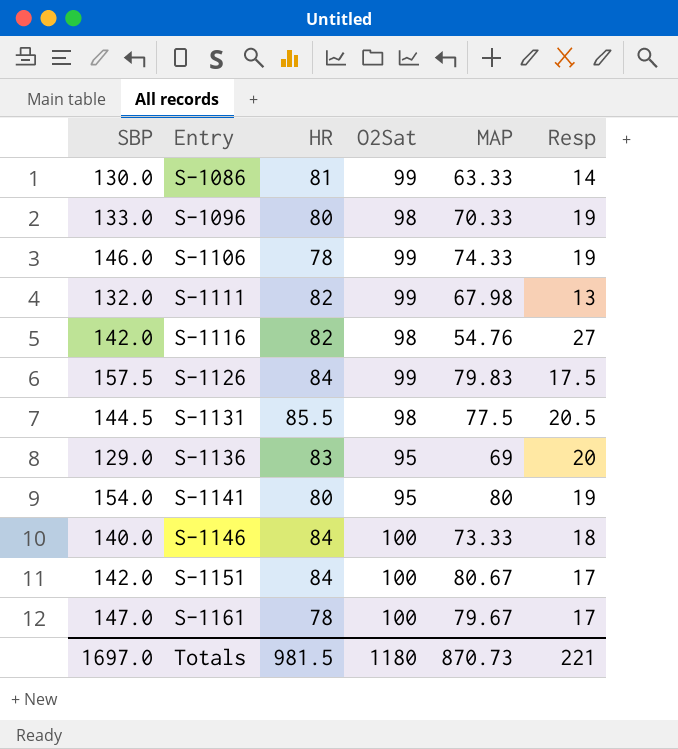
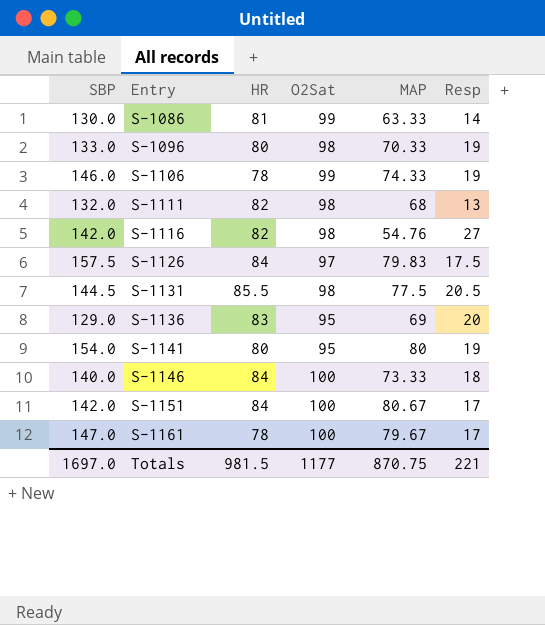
S-1111 | O2Sat: 99 -> 98
S-1111 | MAP: 67.98 -> 68
S-1126 | O2Sat: 99 -> 97
Totals | O2Sat: 1180 -> 1177
Totals | MAP: 870.73 -> 870.75

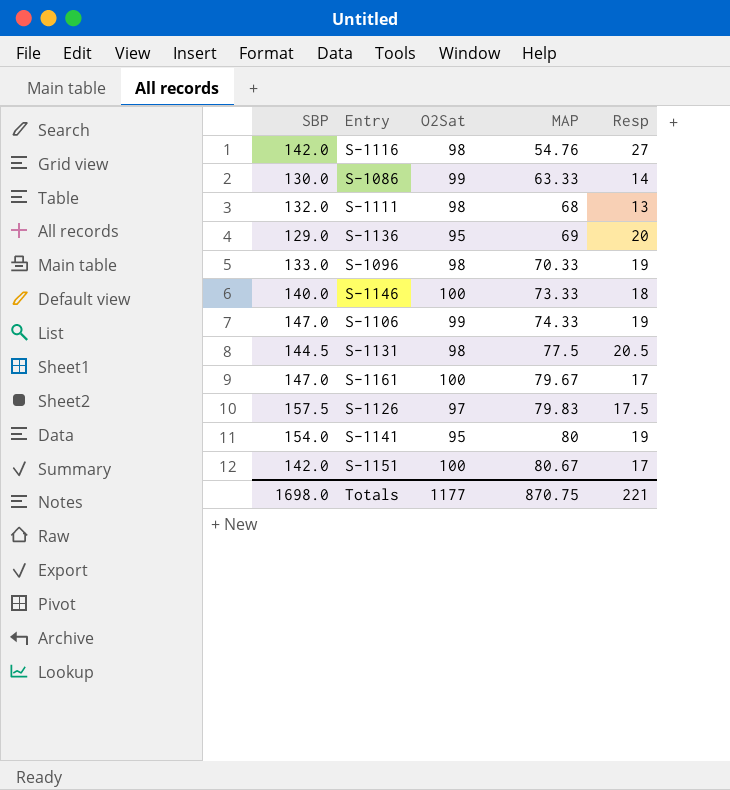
row order: Entry ascending -> MAP ascending
column HR | position: 3 -> none
S-1106 | SBP: 146.0 -> 147.0
Totals | SBP: 1697.0 -> 1698.0

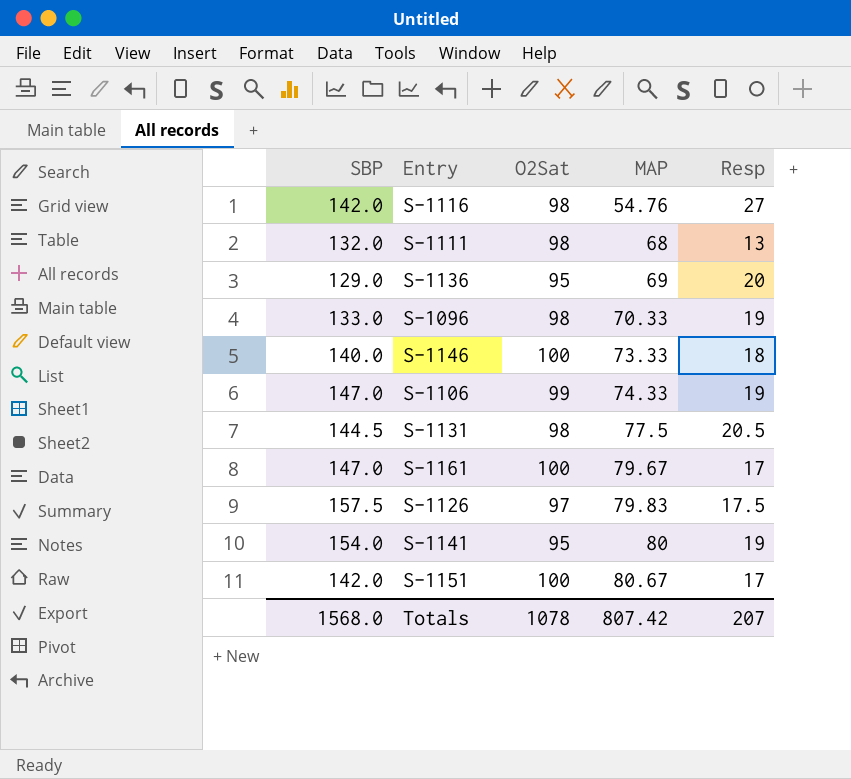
row S-1086: 130.0 | 99 | 63.33 | 14 -> none
Totals | SBP: 1698.0 -> 1568.0
Totals | O2Sat: 1177 -> 1078
Totals | MAP: 870.75 -> 807.42
Totals | Resp: 221 -> 207

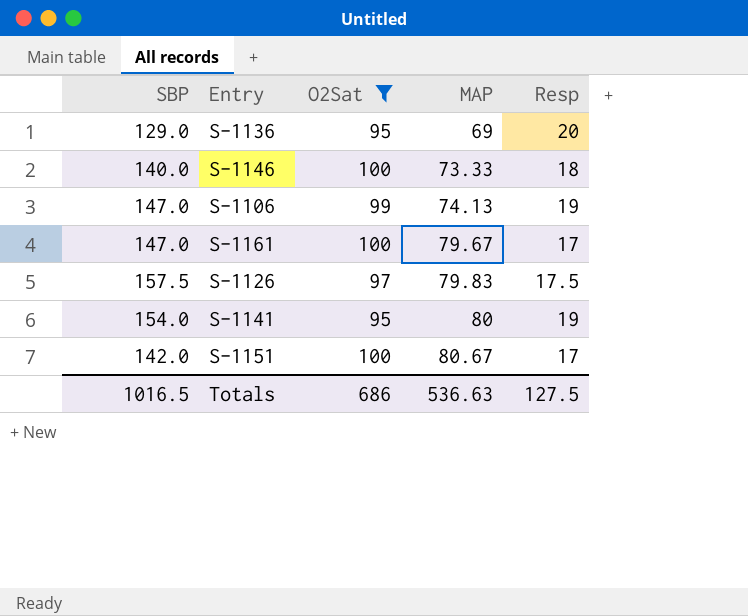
filter: none -> O2Sat != 98
S-1106 | MAP: 74.33 -> 74.13
Totals | SBP: 1568.0 -> 1016.5
Totals | O2Sat: 1078 -> 686
Totals | MAP: 807.42 -> 536.63
Totals | Resp: 207 -> 127.5

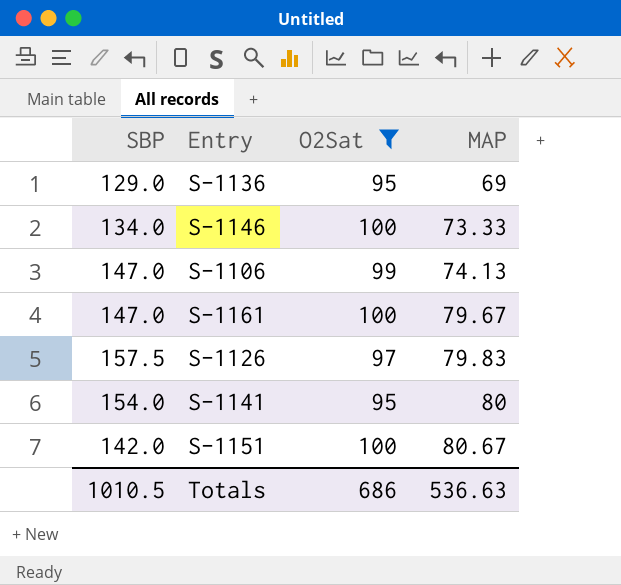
column Resp | position: 5 -> none
S-1146 | SBP: 140.0 -> 134.0
Totals | SBP: 1016.5 -> 1010.5

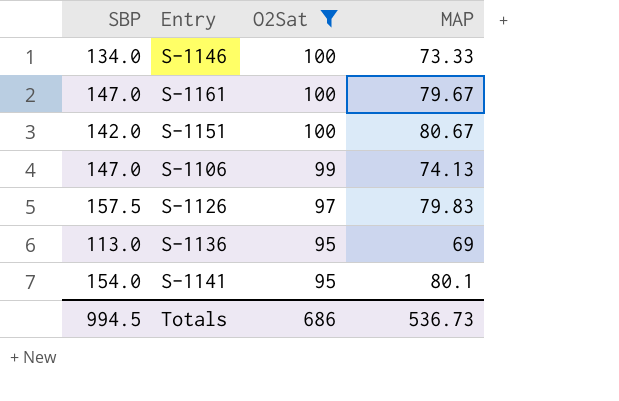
row order: MAP ascending -> O2Sat descending
S-1136 | SBP: 129.0 -> 113.0
S-1141 | MAP: 80 -> 80.1
Totals | SBP: 1010.5 -> 994.5
Totals | MAP: 536.63 -> 536.73

